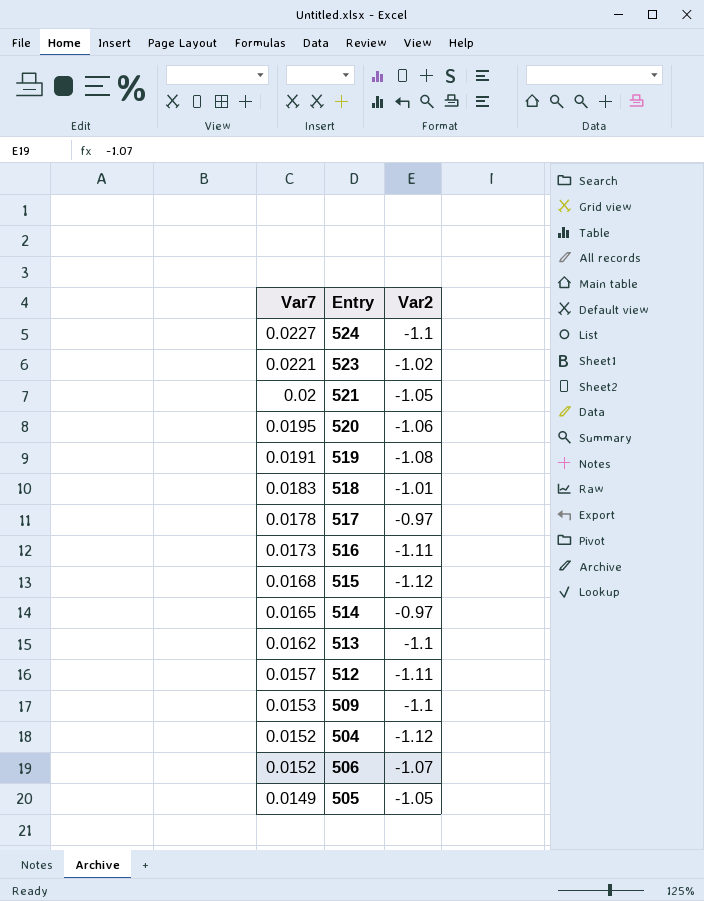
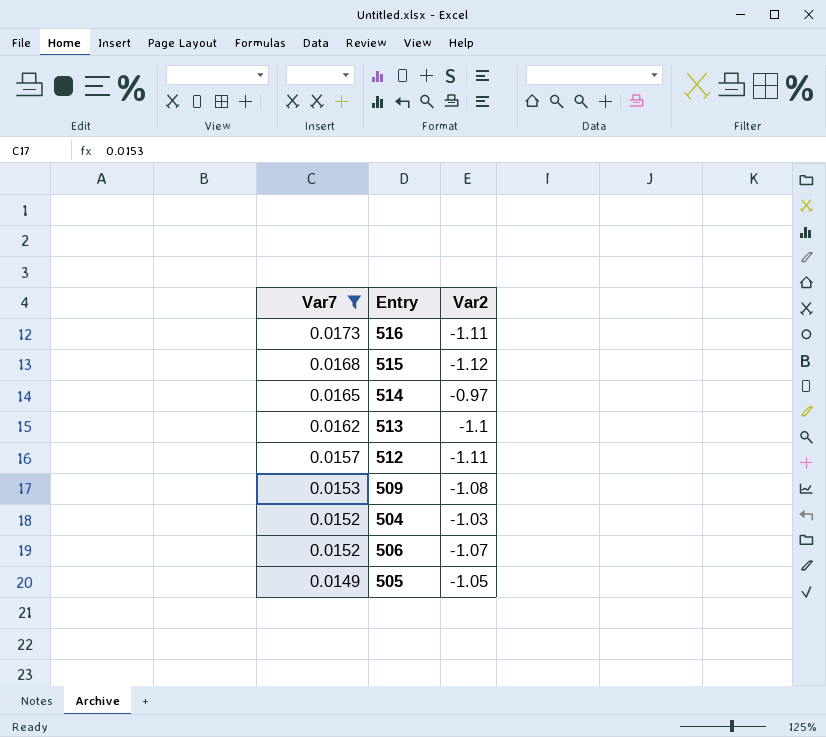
filter: none -> Var7 <= 0.0173
509 | Var2: -1.1 -> -1.08
504 | Var2: -1.12 -> -1.03

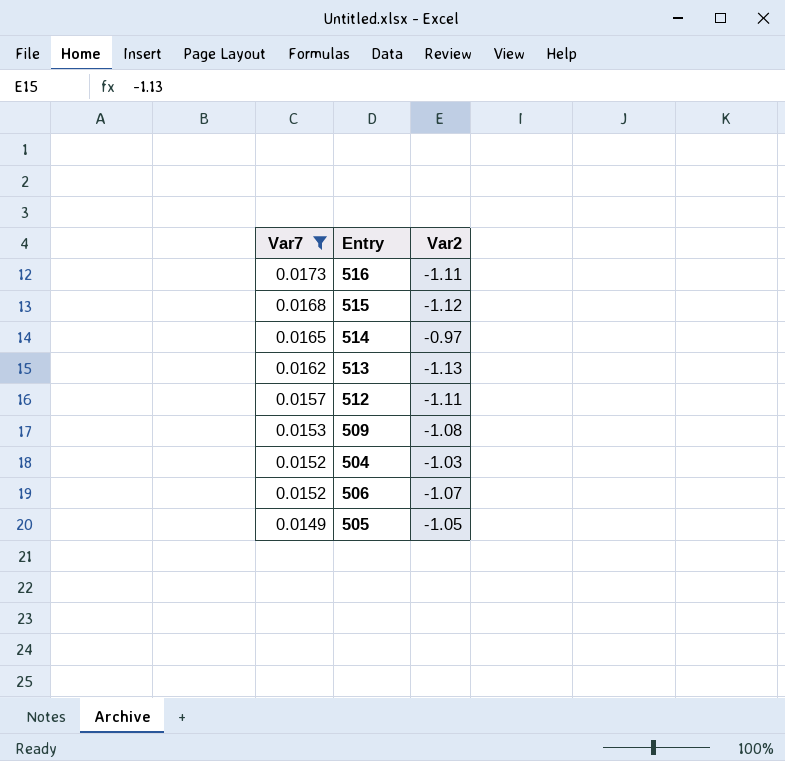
513 | Var2: -1.1 -> -1.13

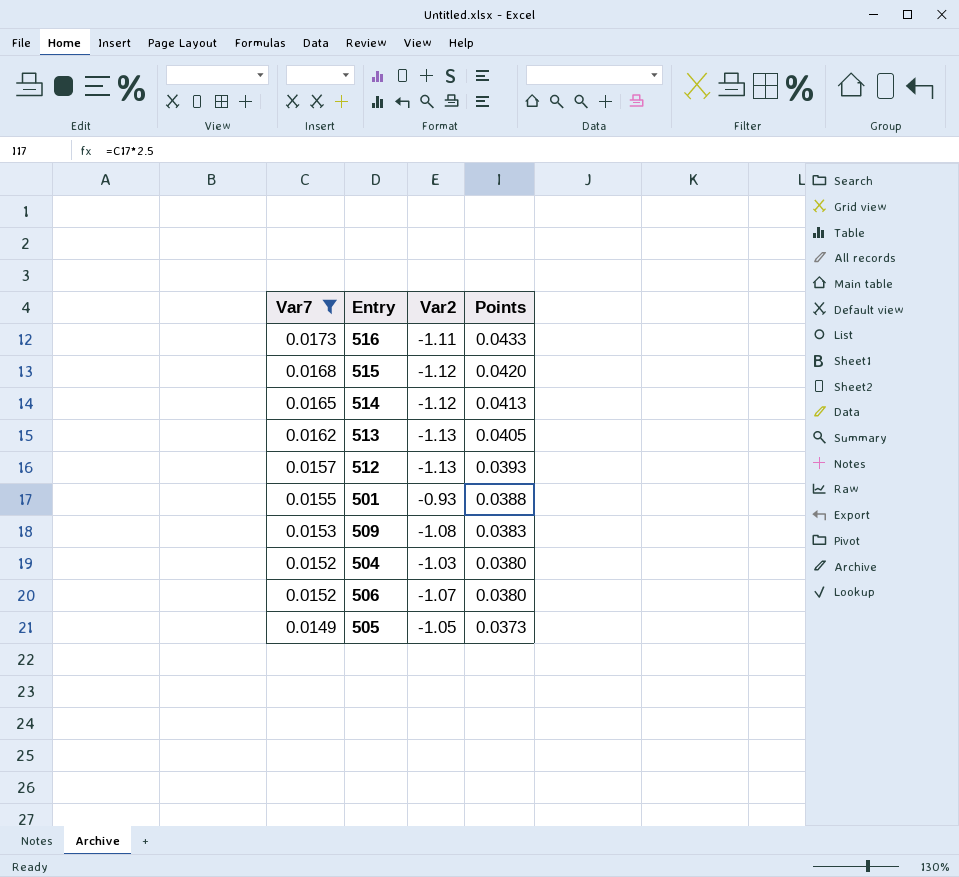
column Points | formula: none -> [Var7] * 2.5
514 | Var2: -0.97 -> -1.12
512 | Var2: -1.11 -> -1.13
row 501: none -> 0.0155 | -0.93 | 0.0388

